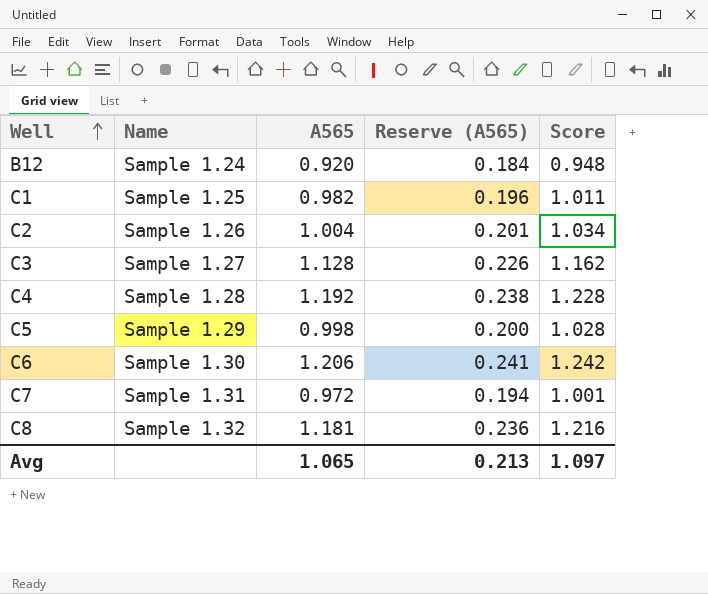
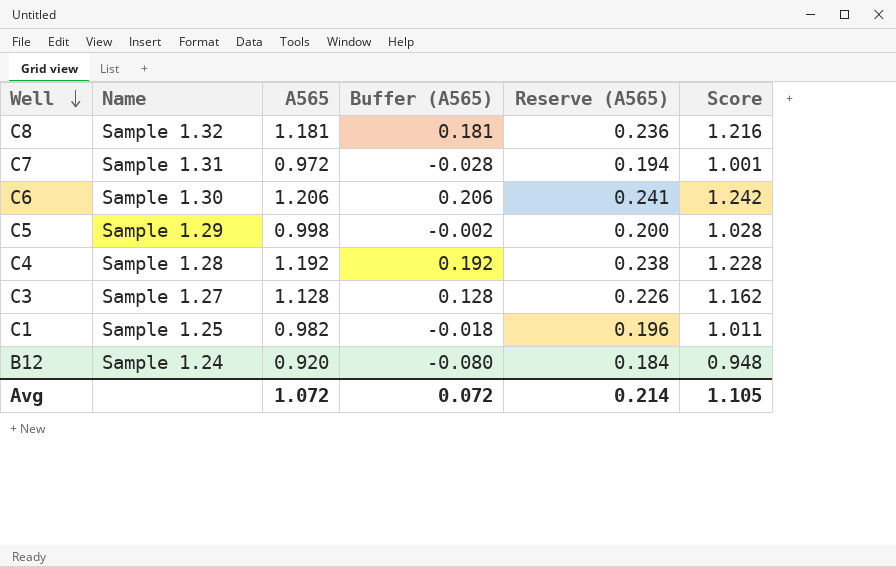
row order: Well ascending -> Well descending
column Buffer (A565) | formula: none -> [A565] - 1
row C2: Sample 1.26 | 1.004 | 0.201 | 1.034 -> none
Avg | A565: 1.065 -> 1.072
Avg | Reserve (A565): 0.213 -> 0.214
Avg | Score: 1.097 -> 1.105

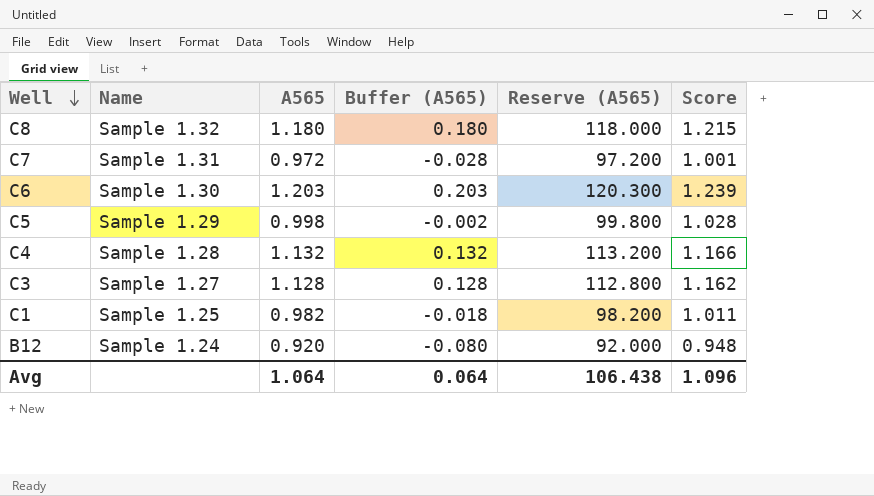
column Reserve (A565) | formula: [A565] * 0.2 -> [A565] * 100
C8 | A565: 1.181 -> 1.180
C8 | Buffer (A565): 0.181 -> 0.180
C8 | Score: 1.216 -> 1.215
C6 | A565: 1.206 -> 1.203
C6 | Buffer (A565): 0.206 -> 0.203
C6 | Score: 1.242 -> 1.239
C4 | A565: 1.192 -> 1.132
C4 | Buffer (A565): 0.192 -> 0.132
C4 | Score: 1.228 -> 1.166
Avg | A565: 1.072 -> 1.064
Avg | Buffer (A565): 0.072 -> 0.064
Avg | Reserve (A565): 0.214 -> 106.438
Avg | Score: 1.105 -> 1.096

